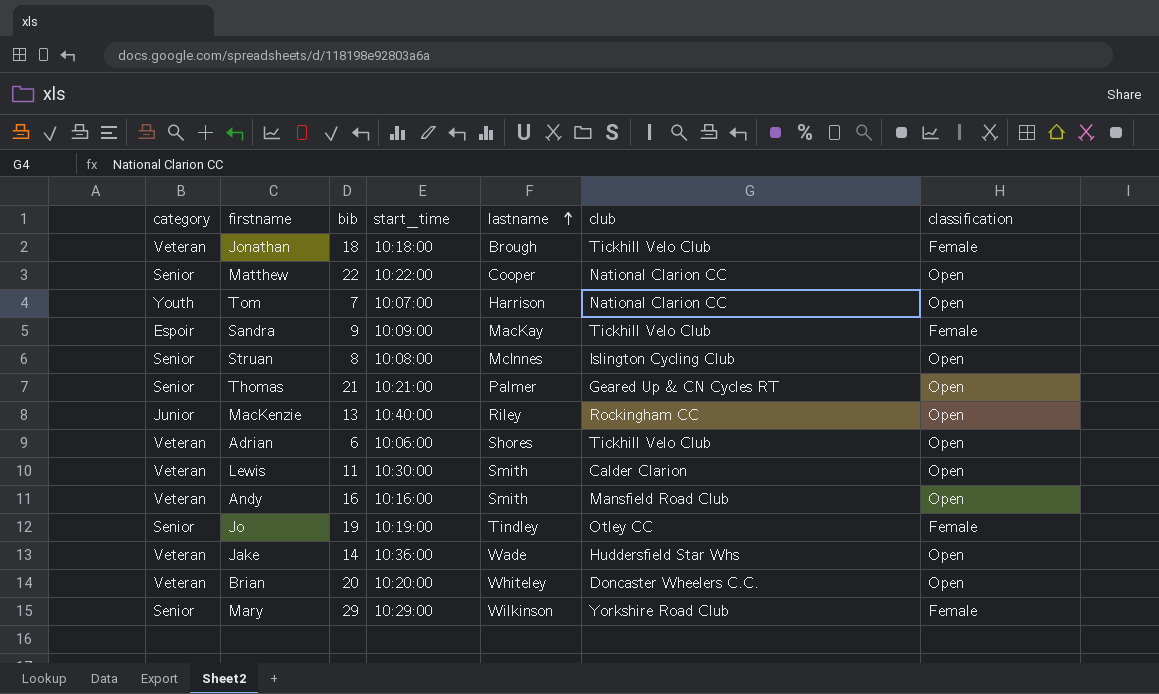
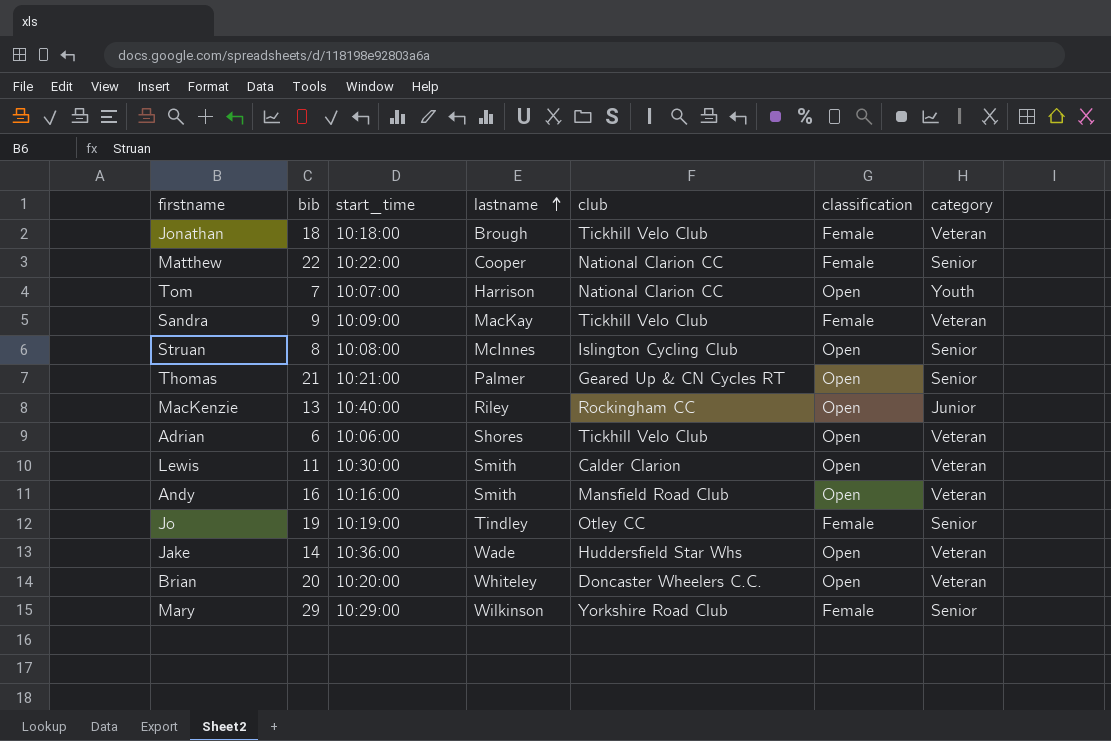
column category | position: 1 -> 7
Matthew | classification: Open -> Female
Sandra | category: Espoir -> Veteran

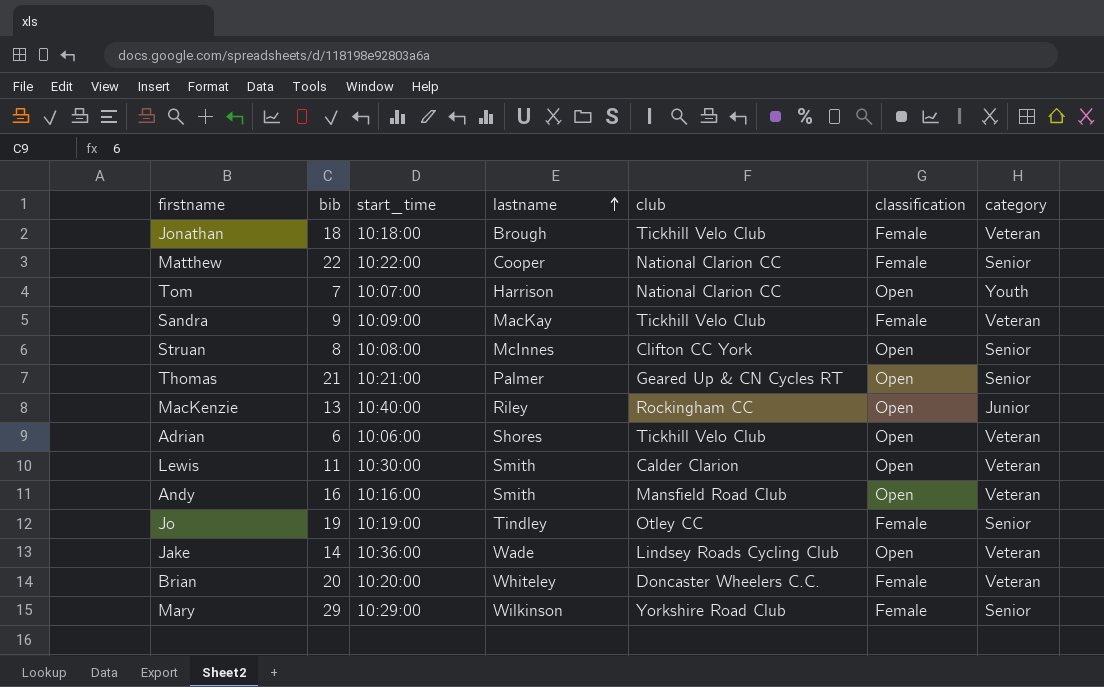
Struan | club: Islington Cycling Club -> Clifton CC York
Jake | club: Huddersfield Star Whs -> Lindsey Roads Cycling Club
Brian | classification: Open -> Female

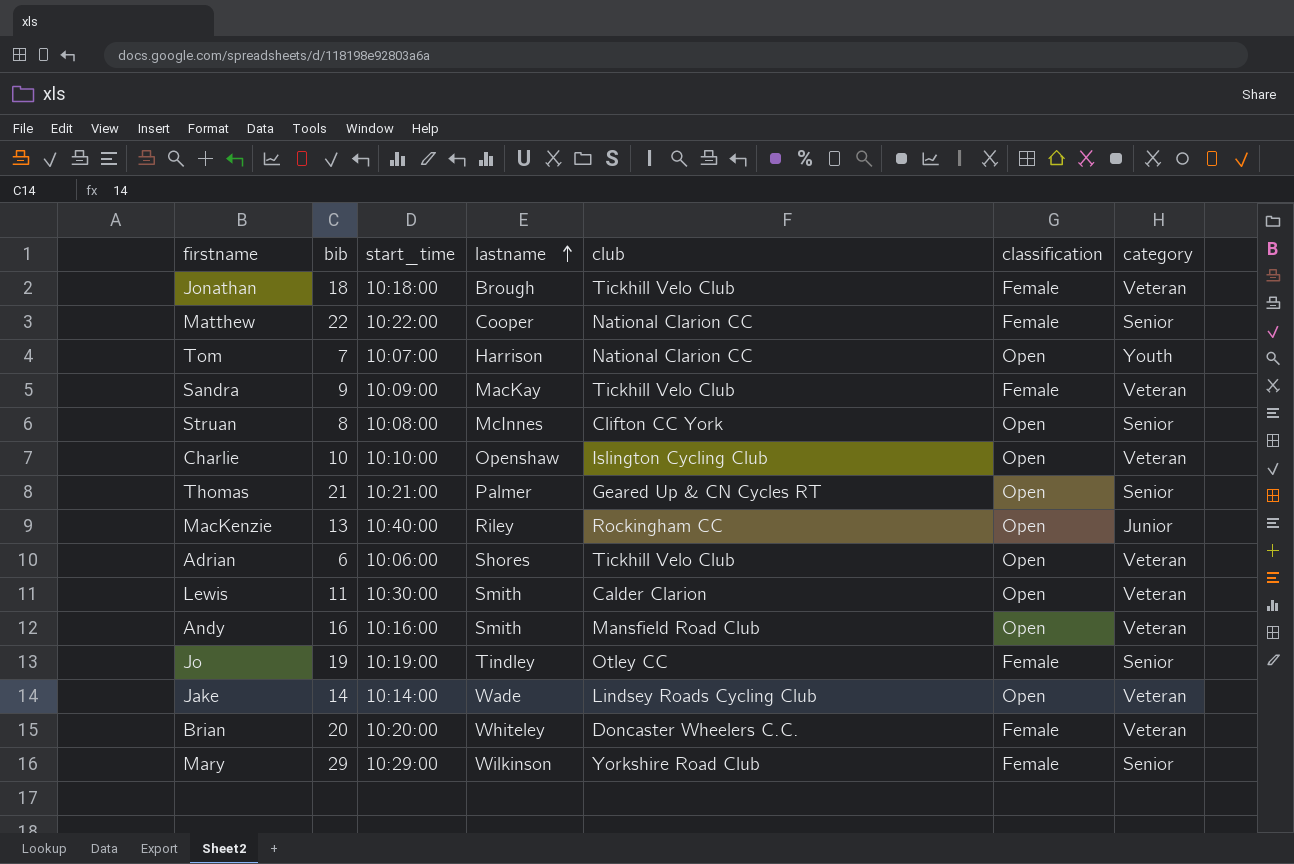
row Charlie: none -> 10 | 10:10:00 | Openshaw | Islington Cycling Club | Open | Veteran
Jake | start_time: 10:36:00 -> 10:14:00

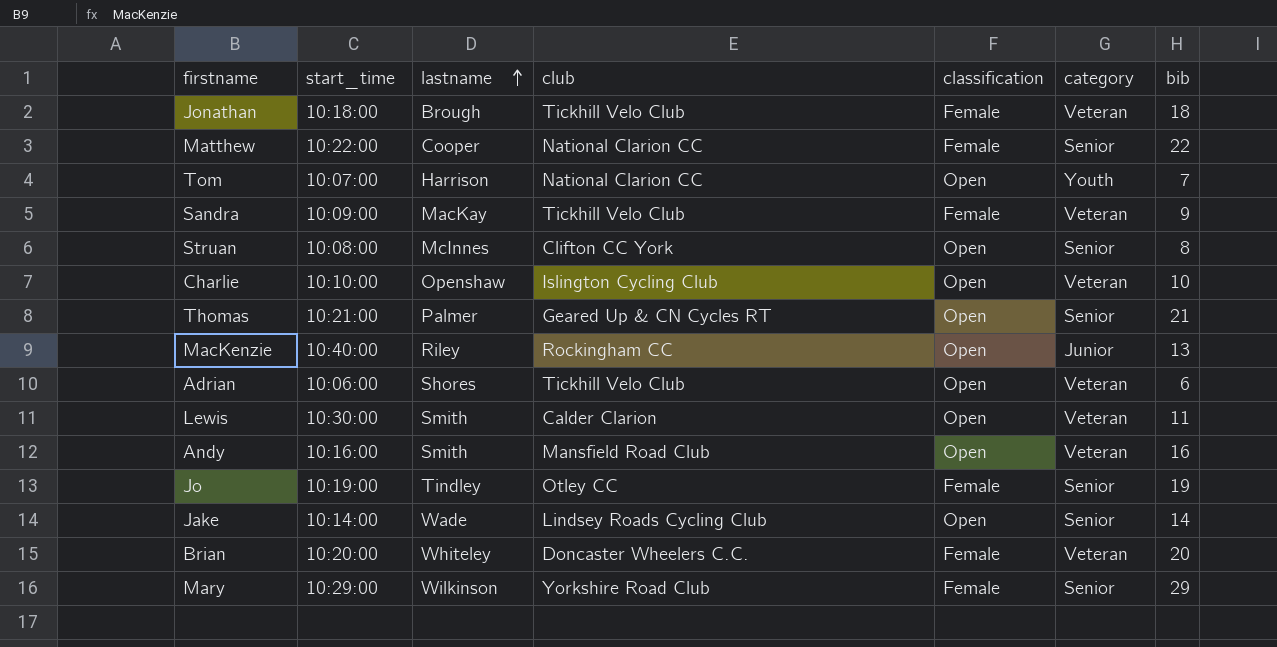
column bib | position: 2 -> 7
Jake | category: Veteran -> Senior

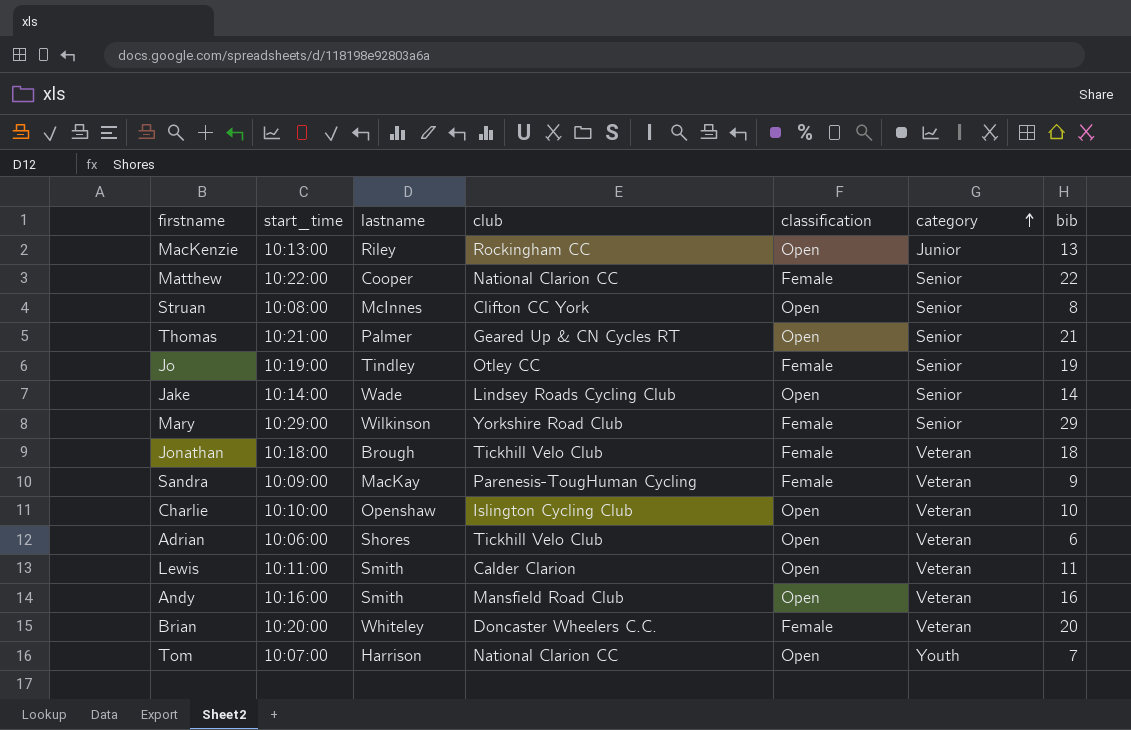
row order: lastname ascending -> category ascending
MacKenzie | start_time: 10:40:00 -> 10:13:00
Sandra | club: Tickhill Velo Club -> Parenesis-TougHuman Cycling
Lewis | start_time: 10:30:00 -> 10:11:00

